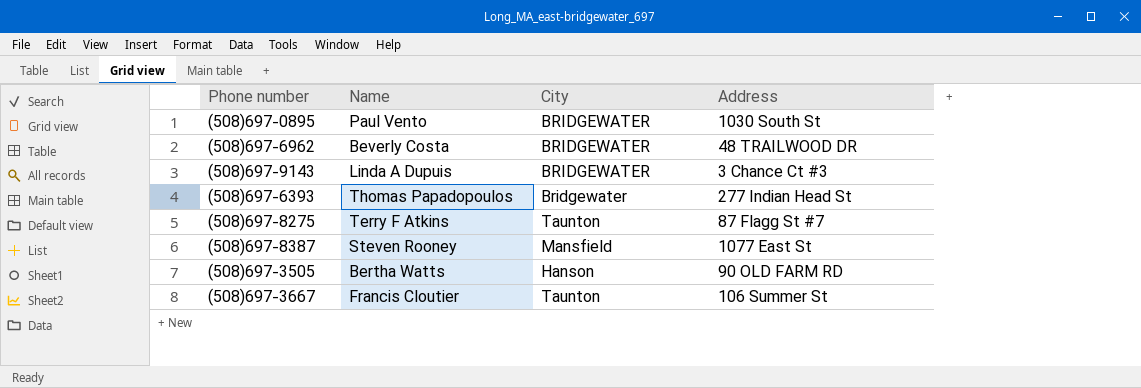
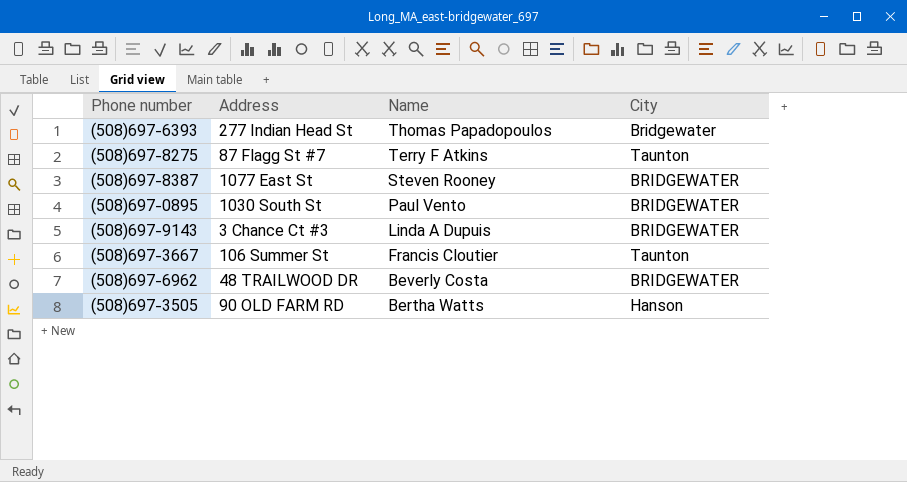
row order: none -> Name descending
column Address | position: 4 -> 2
(508)697-8387 | City: Mansfield -> BRIDGEWATER

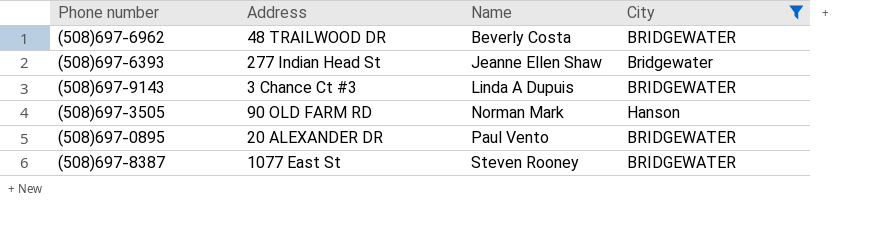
filter: none -> City != Taunton
row order: Name descending -> Name ascending
(508)697-6393 | Name: Thomas Papadopoulos -> Jeanne Ellen Shaw
(508)697-3505 | Name: Bertha Watts -> Norman Mark
(508)697-0895 | Address: 1030 South St -> 20 ALEXANDER DR

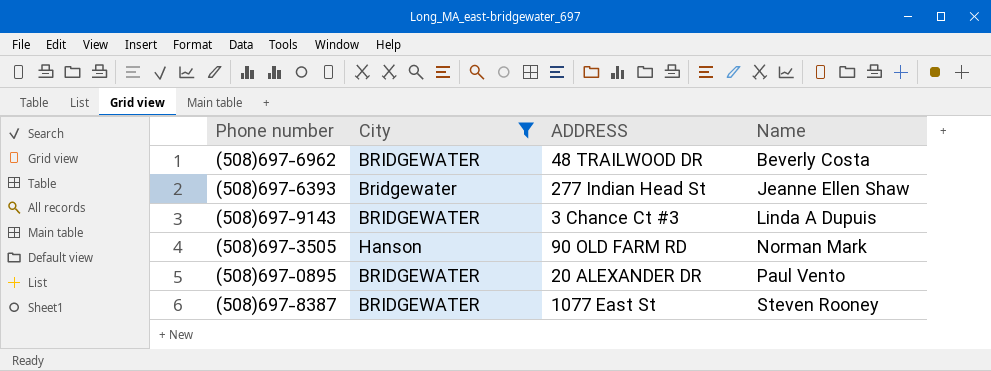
column City | position: 4 -> 2
column name: Address -> ADDRESS

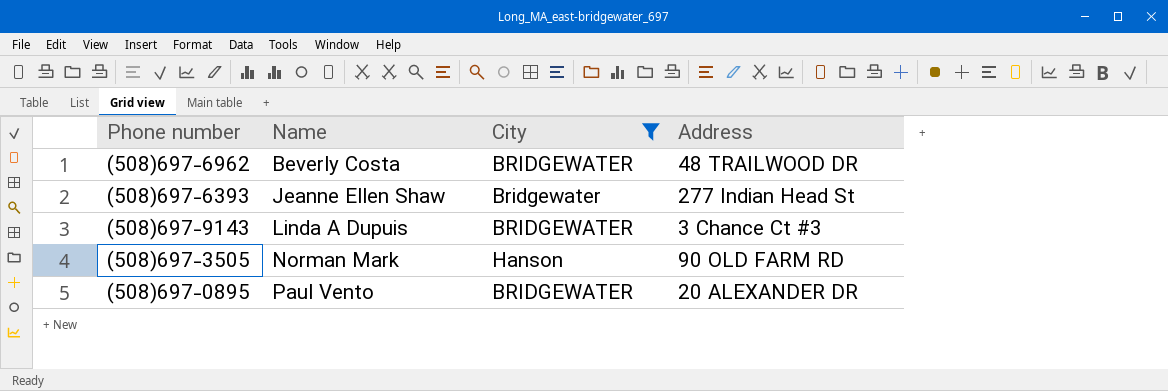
column Name | position: 4 -> 2
column name: ADDRESS -> Address
row (508)697-8387: BRIDGEWATER | 1077 East St | Steven Rooney -> none

